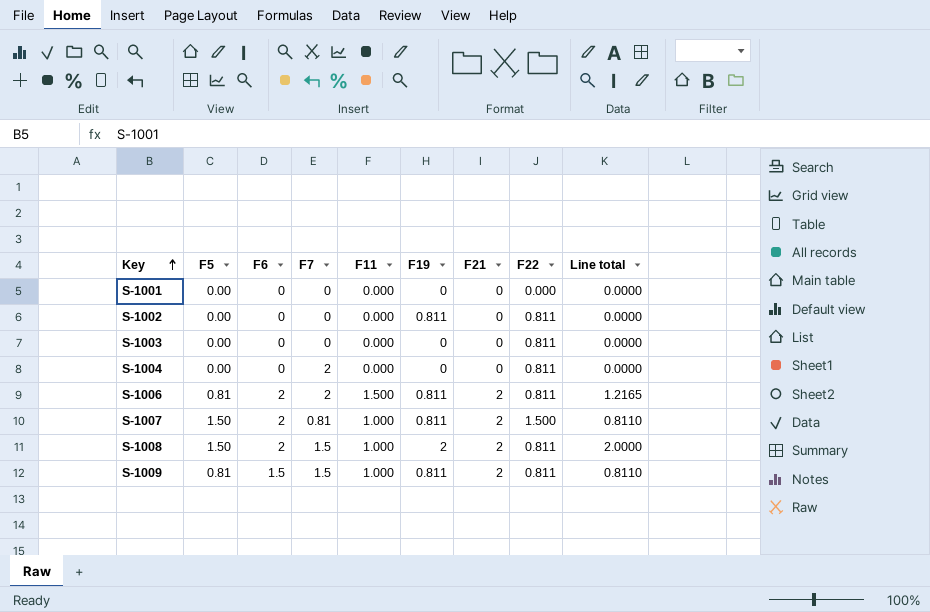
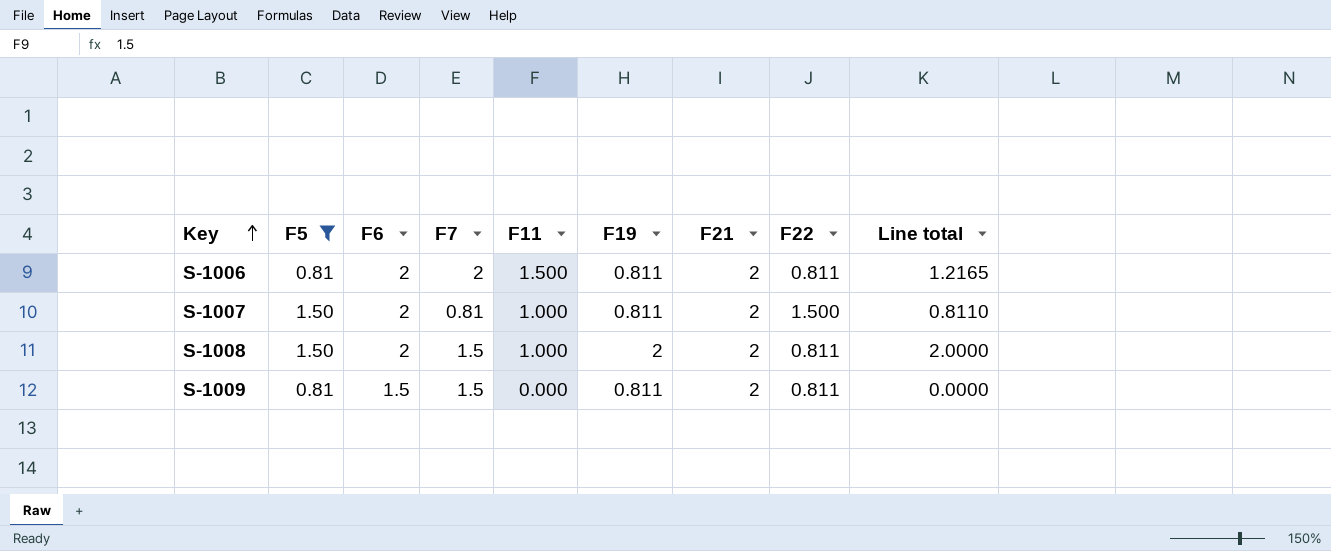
filter: none -> F5 != 0.00
S-1009 | F11: 1.000 -> 0.000
S-1009 | Line total: 0.8110 -> 0.0000

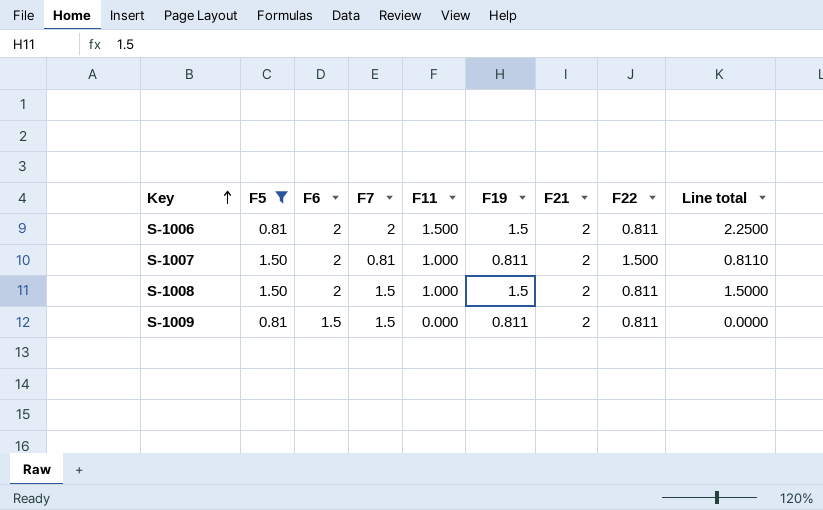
S-1006 | F19: 0.811 -> 1.5
S-1006 | Line total: 1.2165 -> 2.2500
S-1008 | F19: 2 -> 1.5
S-1008 | Line total: 2.0000 -> 1.5000

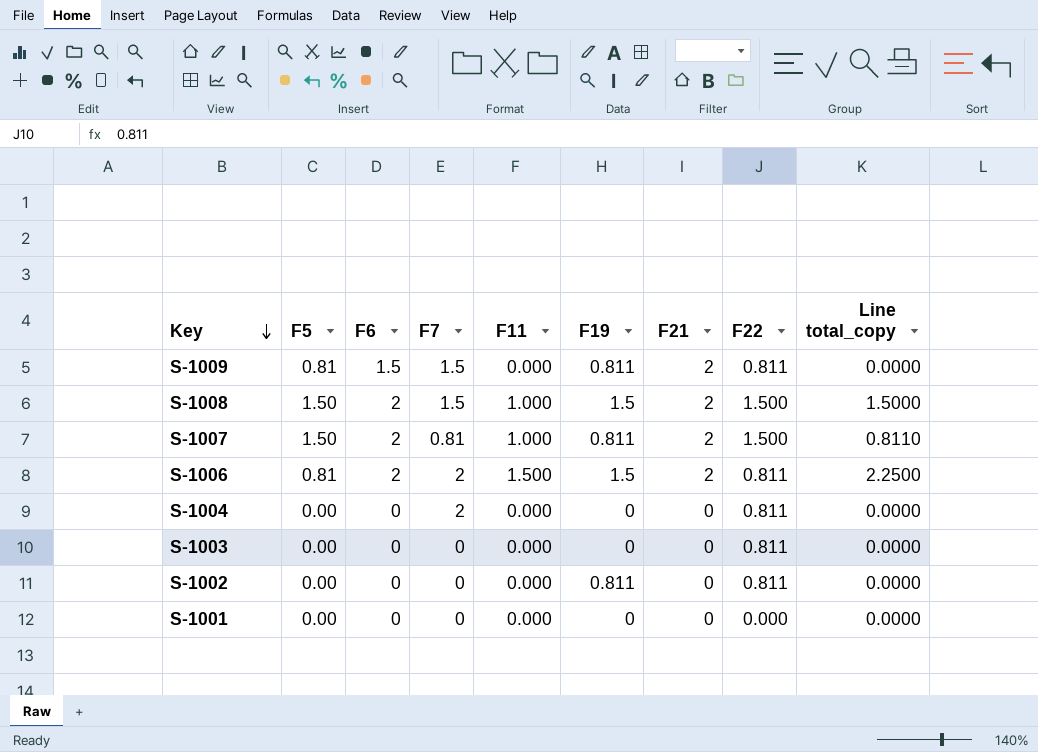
filter: F5 != 0.00 -> none
row order: Key ascending -> Key descending
column name: Line total -> Line total_copy
S-1008 | F22: 0.811 -> 1.500

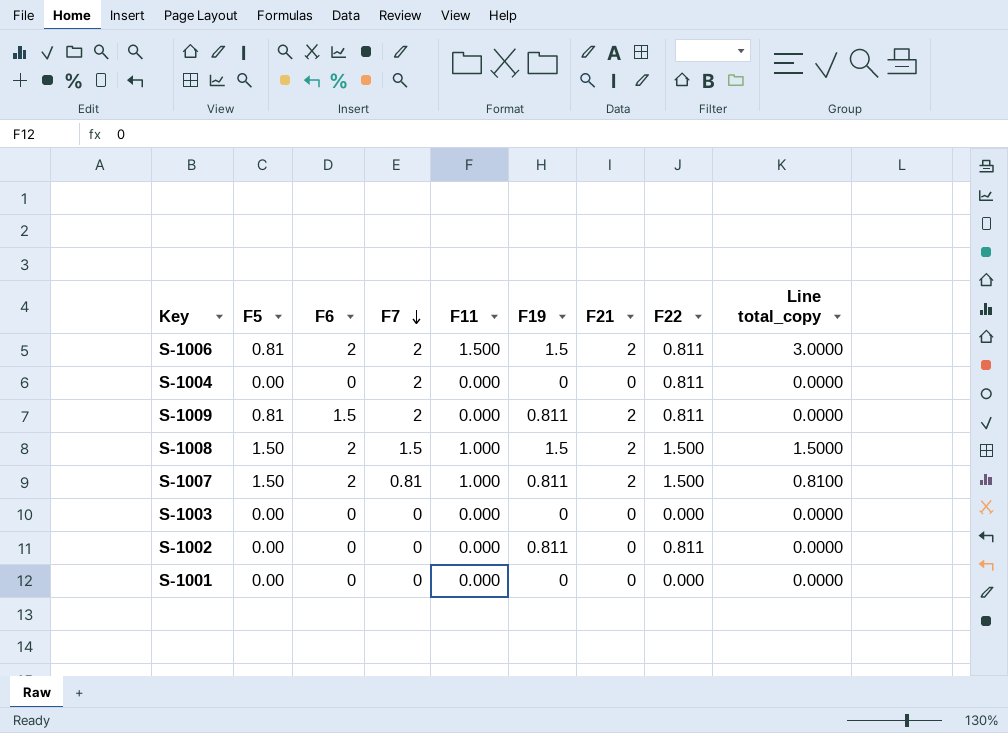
row order: Key descending -> F7 descending
column Line total_copy | formula: [F11] * [F19] -> [F7] * [F11]
S-1009 | F7: 1.5 -> 2
S-1003 | F22: 0.811 -> 0.000

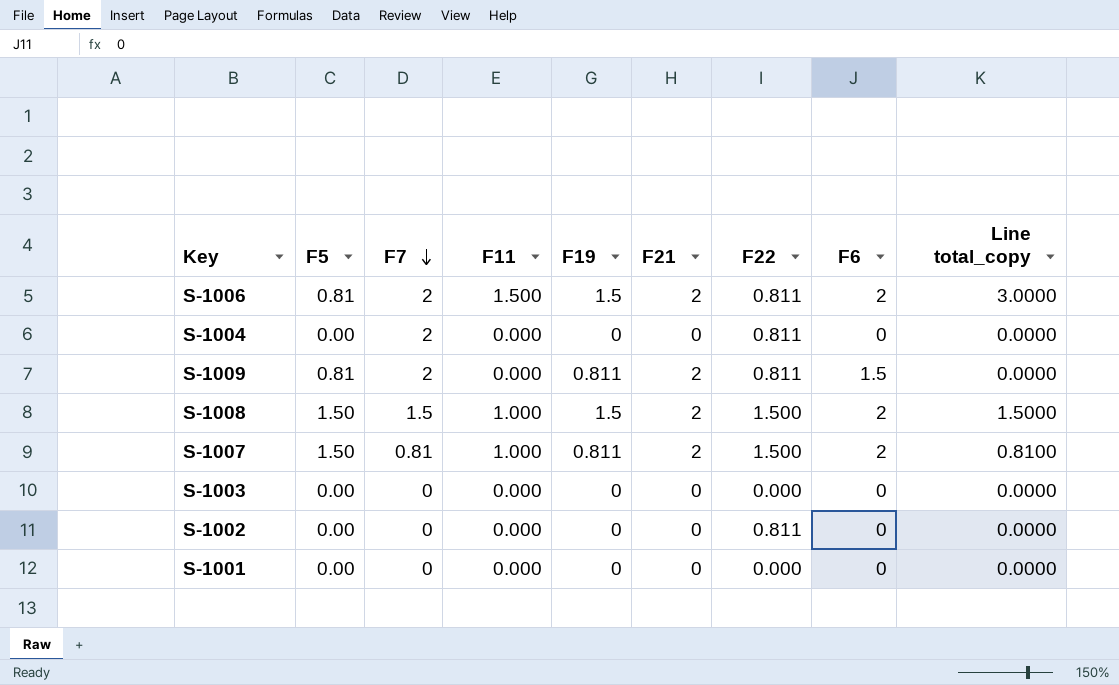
column F6 | position: 3 -> 8
S-1002 | F19: 0.811 -> 0

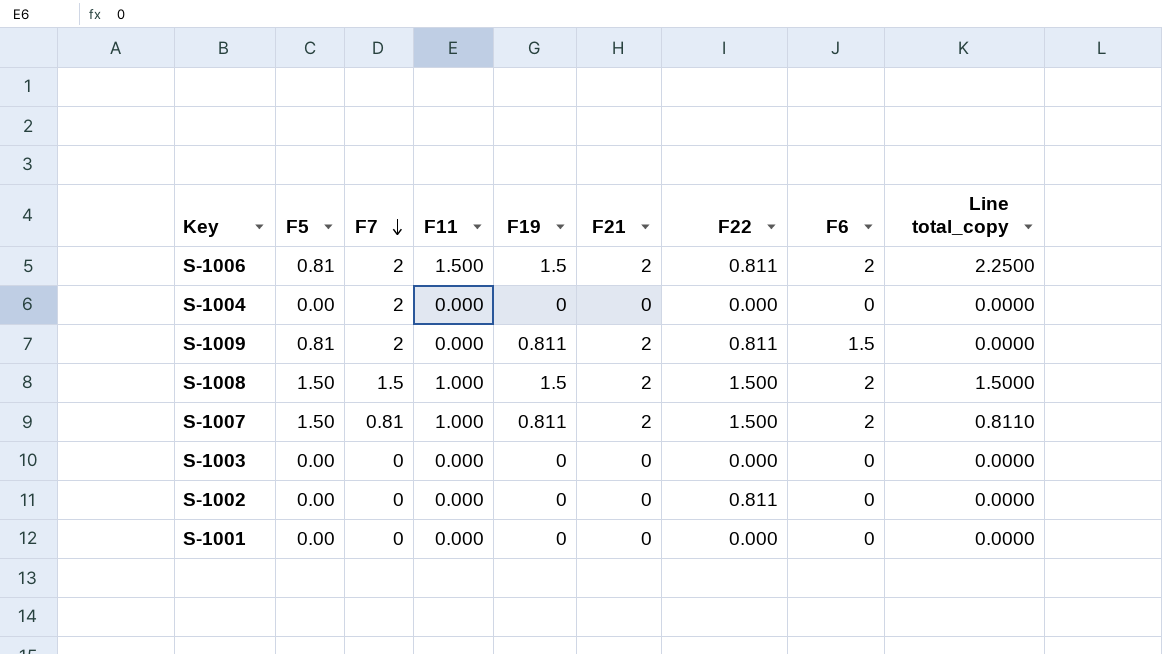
column Line total_copy | formula: [F7] * [F11] -> [F11] * [F19]
S-1004 | F22: 0.811 -> 0.000

